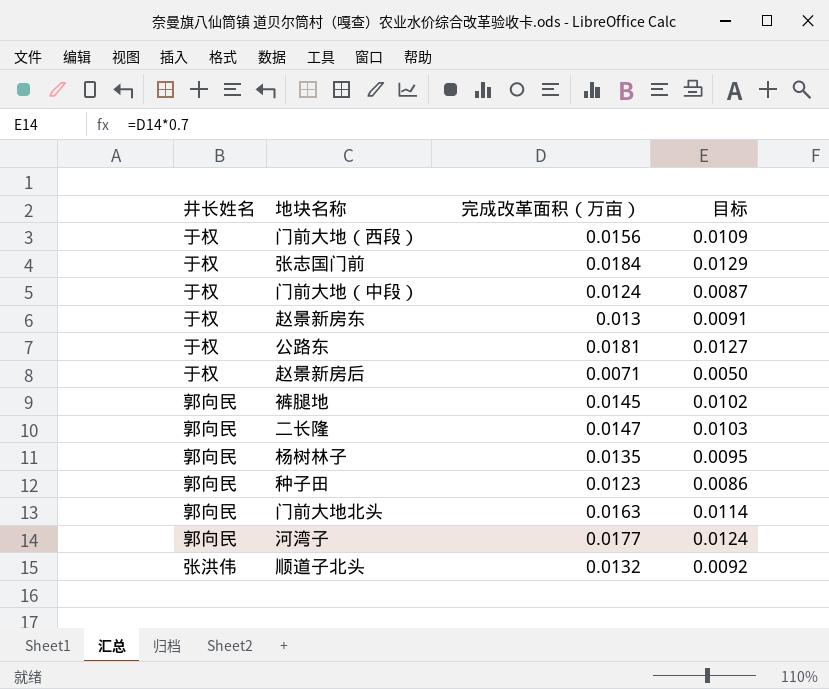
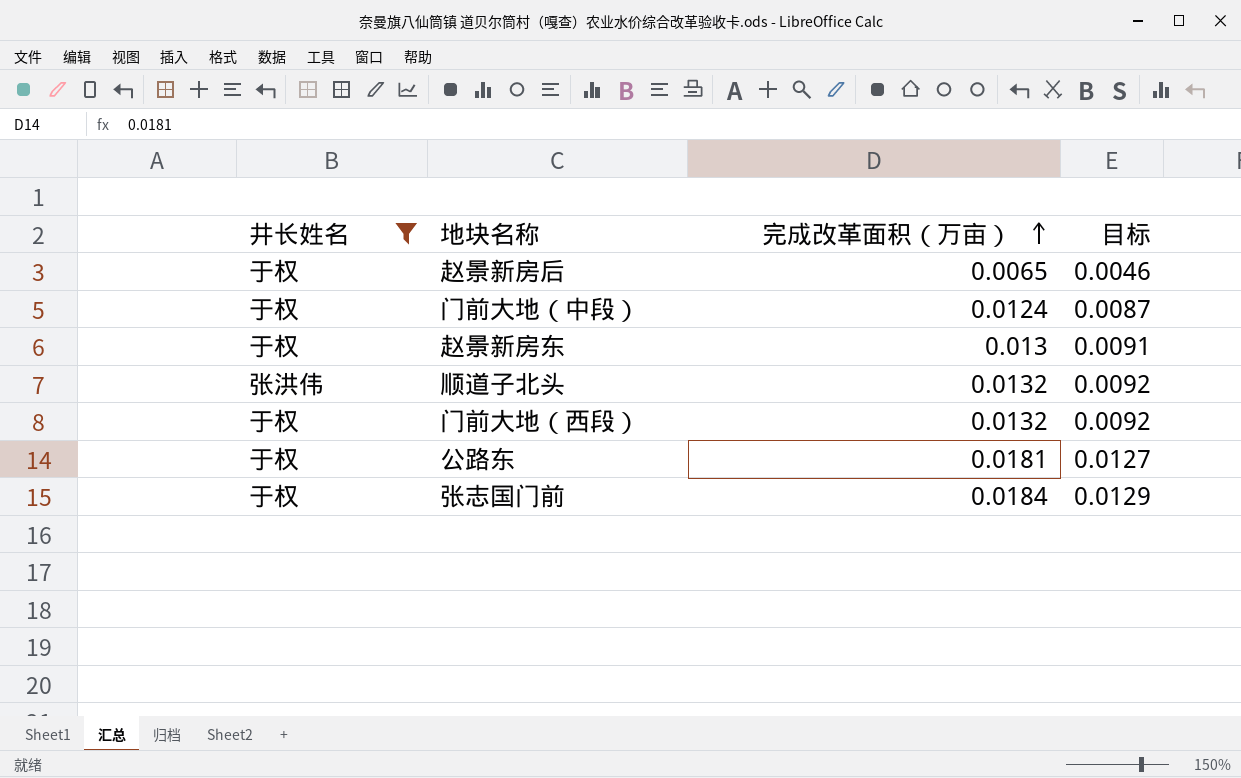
filter: none -> 井长姓名 != 郭向民
row order: none -> 完成改革面积（万亩） ascending
赵景新房后 | 完成改革面积（万亩）: 0.0071 -> 0.0065
赵景新房后 | 目标: 0.0050 -> 0.0046
门前大地（西段） | 完成改革面积（万亩）: 0.0156 -> 0.0132
门前大地（西段） | 目标: 0.0109 -> 0.0092

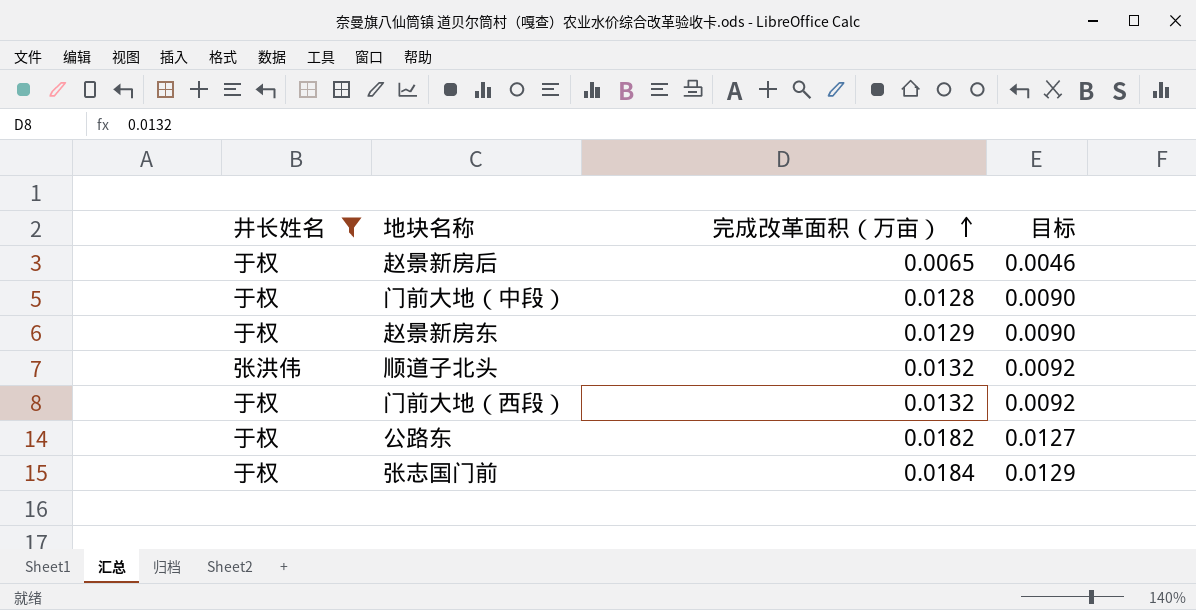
门前大地（中段） | 完成改革面积（万亩）: 0.0124 -> 0.0128
门前大地（中段） | 目标: 0.0087 -> 0.0090
赵景新房东 | 完成改革面积（万亩）: 0.013 -> 0.0129
赵景新房东 | 目标: 0.0091 -> 0.0090
公路东 | 完成改革面积（万亩）: 0.0181 -> 0.0182

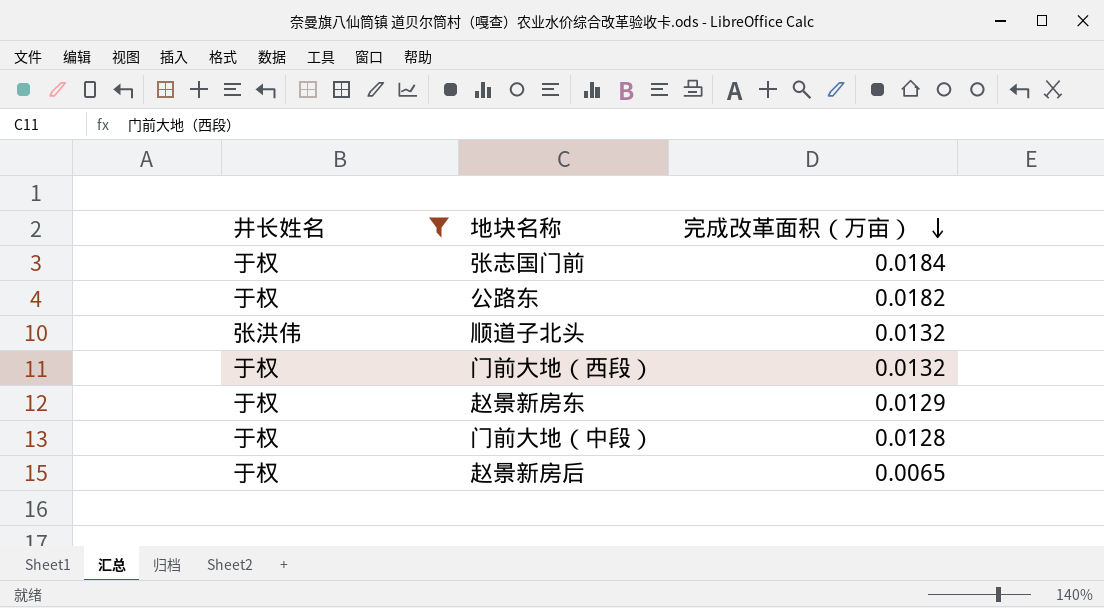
row order: 完成改革面积（万亩） ascending -> 完成改革面积（万亩） descending
column 目标 | formula: [完成改革面积（万亩）] * 0.7 -> none

